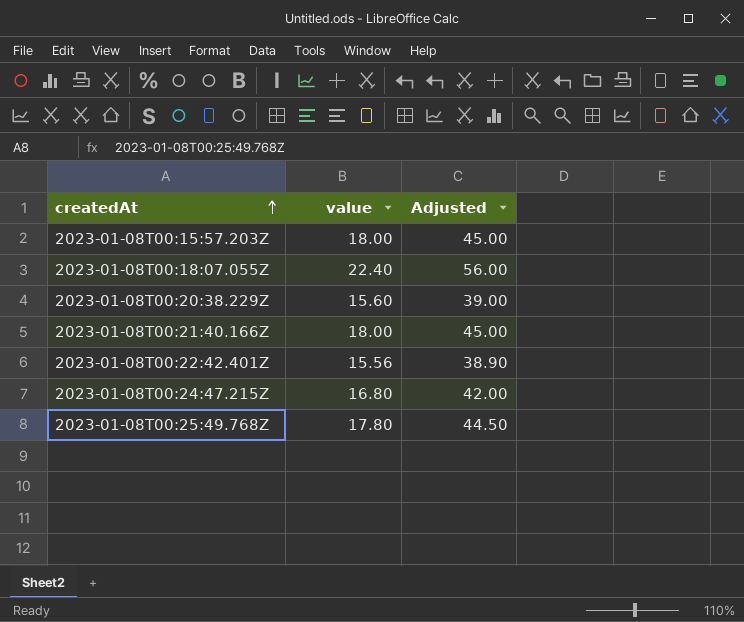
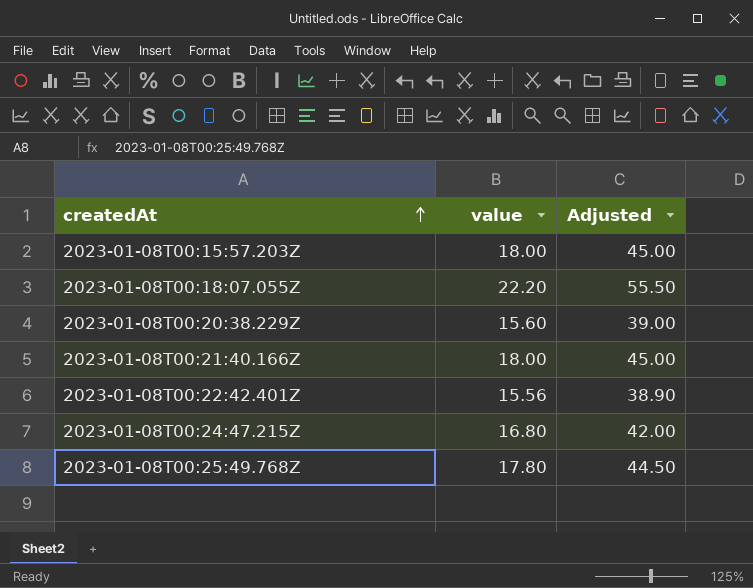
2023-01-08T00:18:07.055Z | value: 22.40 -> 22.20
2023-01-08T00:18:07.055Z | Adjusted: 56.00 -> 55.50

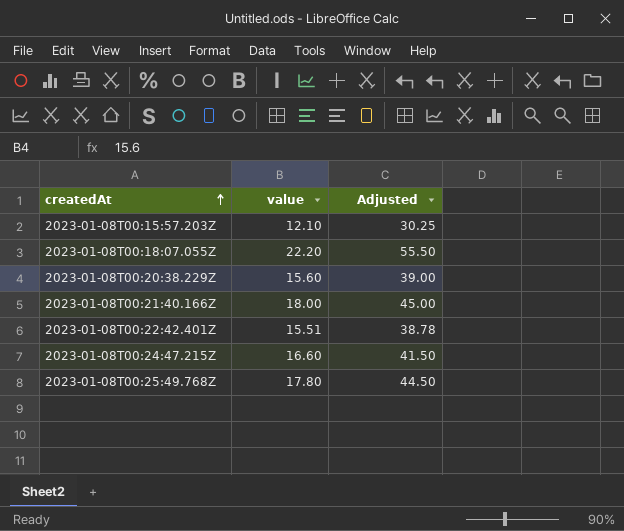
2023-01-08T00:15:57.203Z | value: 18.00 -> 12.10
2023-01-08T00:15:57.203Z | Adjusted: 45.00 -> 30.25
2023-01-08T00:22:42.401Z | value: 15.56 -> 15.51
2023-01-08T00:22:42.401Z | Adjusted: 38.90 -> 38.78
2023-01-08T00:24:47.215Z | value: 16.80 -> 16.60
2023-01-08T00:24:47.215Z | Adjusted: 42.00 -> 41.50

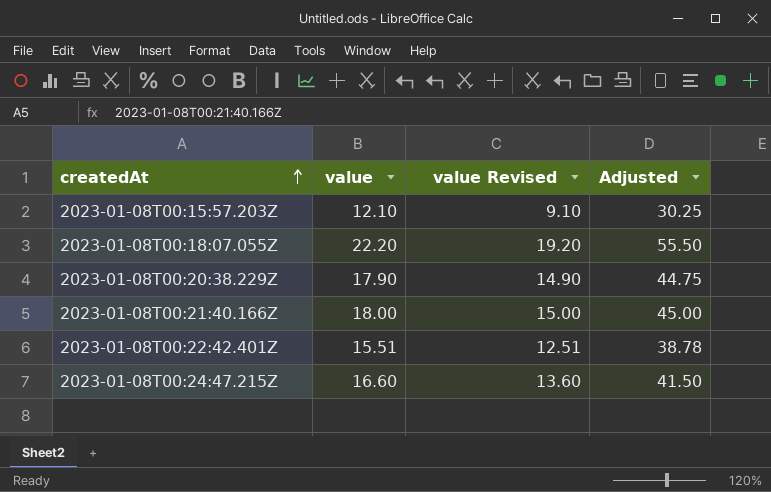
column value Revised | formula: none -> [value] - 3
row 2023-01-08T00:25:49.768Z: 17.80 | 44.50 -> none
2023-01-08T00:20:38.229Z | value: 15.60 -> 17.90
2023-01-08T00:20:38.229Z | Adjusted: 39.00 -> 44.75

